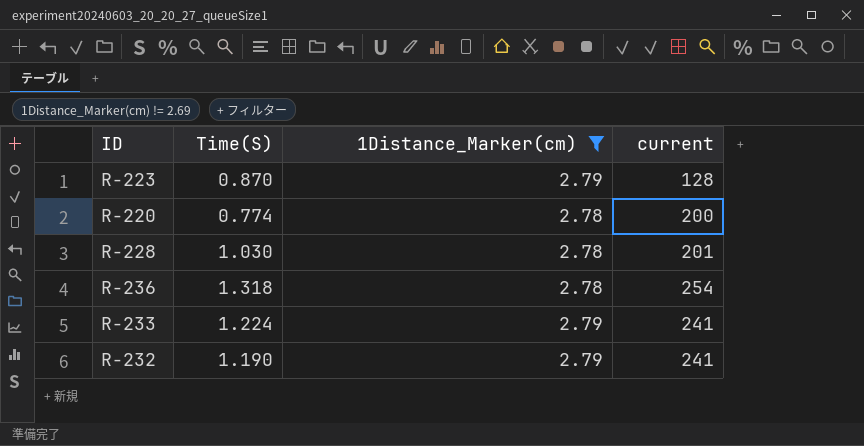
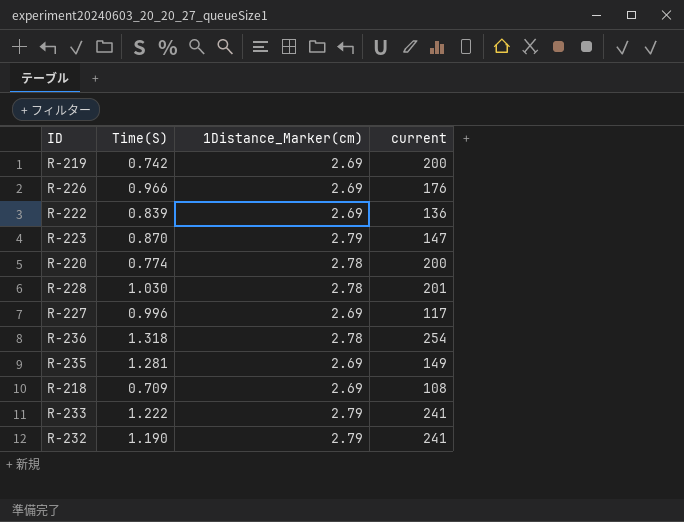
filter: 1Distance_Marker(cm) != 2.69 -> none
R-223 | current: 128 -> 147
R-233 | Time(S): 1.224 -> 1.222

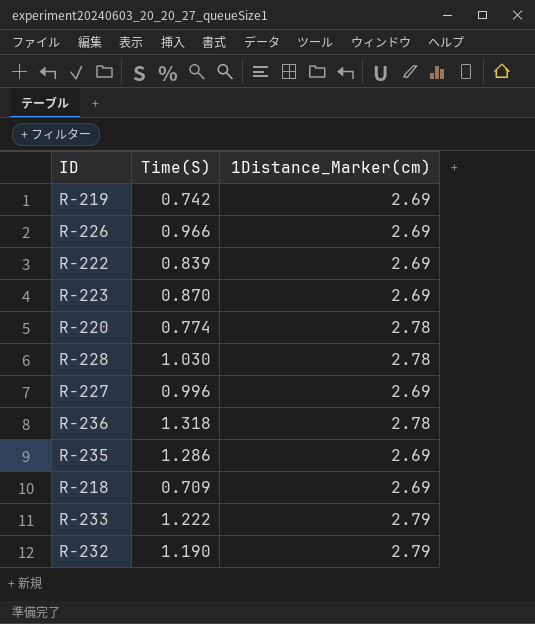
column current | position: 4 -> none
R-223 | 1Distance_Marker(cm): 2.79 -> 2.69
R-235 | Time(S): 1.281 -> 1.286

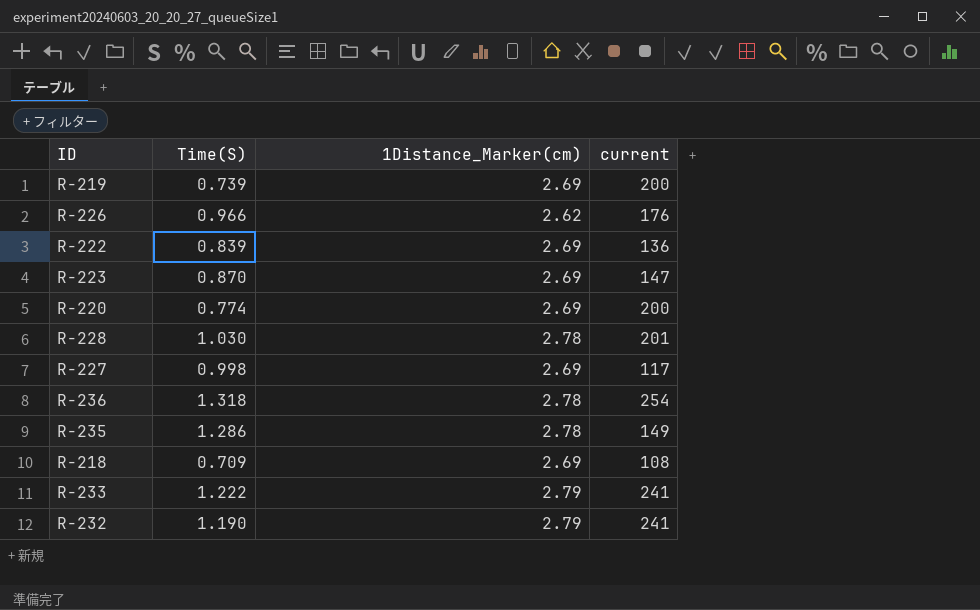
column current | position: none -> 4
R-219 | Time(S): 0.742 -> 0.739
R-226 | 1Distance_Marker(cm): 2.69 -> 2.62
R-220 | 1Distance_Marker(cm): 2.78 -> 2.69
R-227 | Time(S): 0.996 -> 0.998
R-235 | 1Distance_Marker(cm): 2.69 -> 2.78

